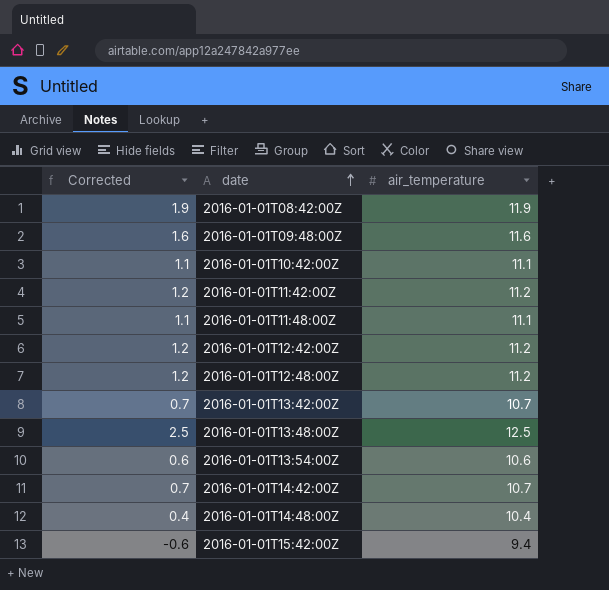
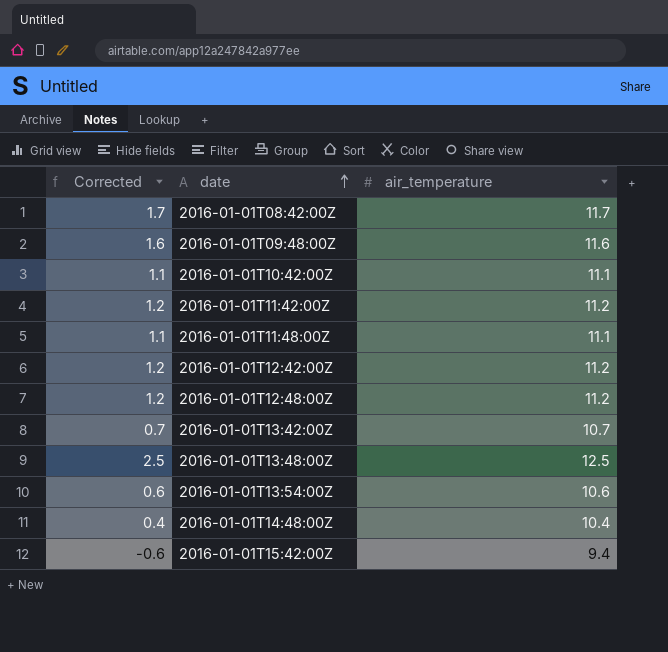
row 2016-01-01T14:42:00Z: 0.7 | 10.7 -> none
2016-01-01T08:42:00Z | Corrected: 1.9 -> 1.7
2016-01-01T08:42:00Z | air_temperature: 11.9 -> 11.7

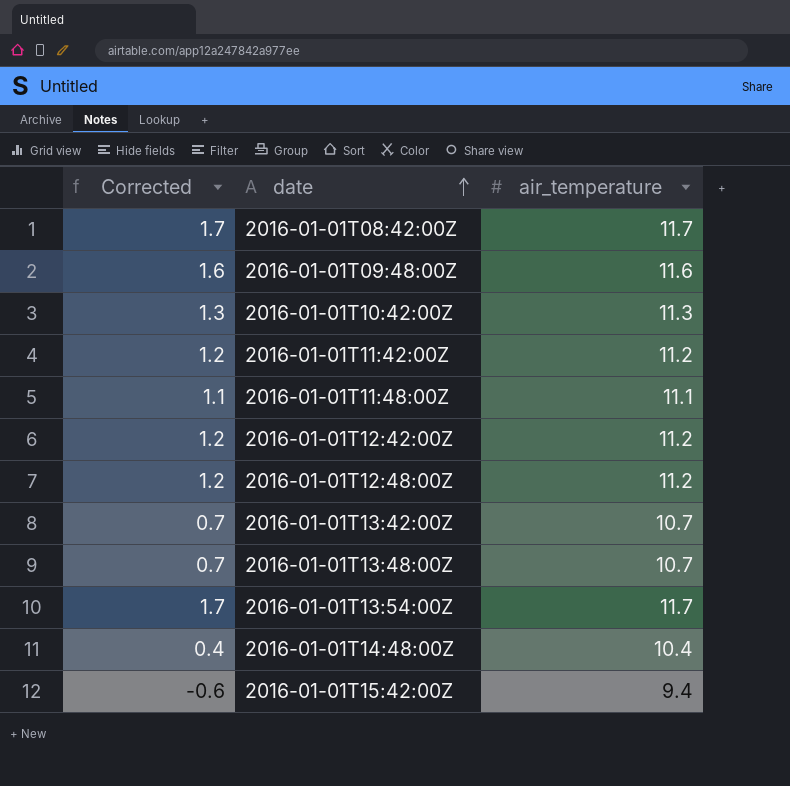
2016-01-01T10:42:00Z | Corrected: 1.1 -> 1.3
2016-01-01T10:42:00Z | air_temperature: 11.1 -> 11.3
2016-01-01T13:48:00Z | Corrected: 2.5 -> 0.7
2016-01-01T13:48:00Z | air_temperature: 12.5 -> 10.7
2016-01-01T13:54:00Z | Corrected: 0.6 -> 1.7
2016-01-01T13:54:00Z | air_temperature: 10.6 -> 11.7

